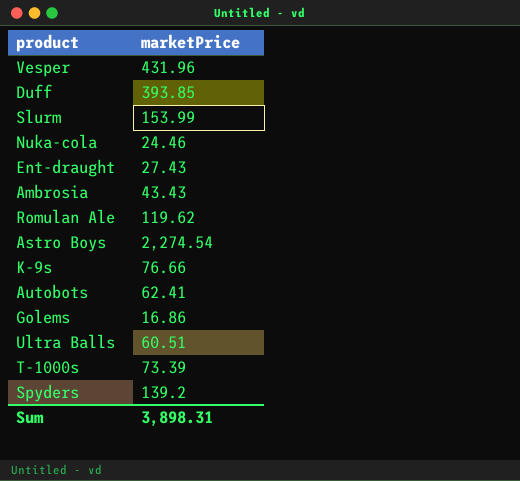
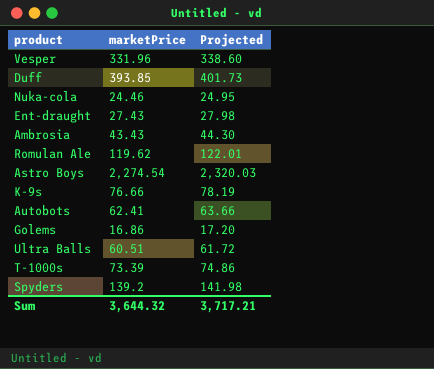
column Projected | formula: none -> [marketPrice] * 1.02
row Slurm: 153.99 -> none
Vesper | marketPrice: 431.96 -> 331.96
Sum | marketPrice: 3,898.31 -> 3,644.32

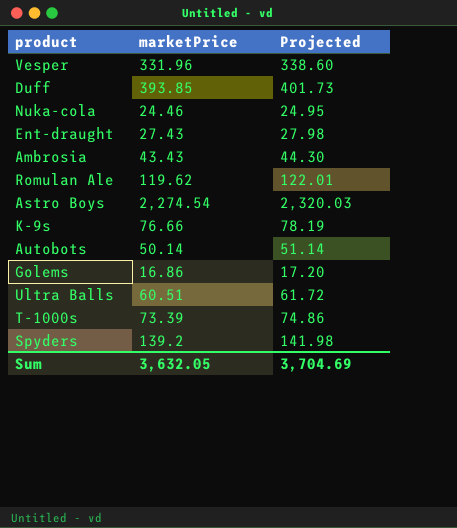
Autobots | marketPrice: 62.41 -> 50.14
Autobots | Projected: 63.66 -> 51.14
Sum | marketPrice: 3,644.32 -> 3,632.05
Sum | Projected: 3,717.21 -> 3,704.69

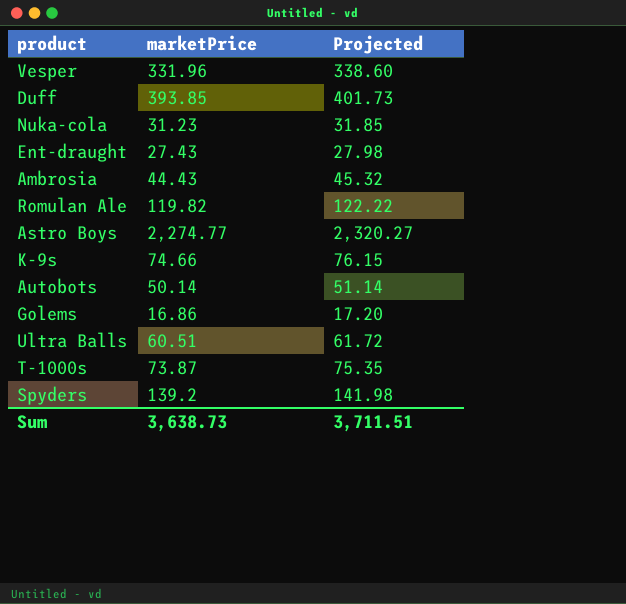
Nuka-cola | marketPrice: 24.46 -> 31.23
Nuka-cola | Projected: 24.95 -> 31.85
Ambrosia | marketPrice: 43.43 -> 44.43
Ambrosia | Projected: 44.30 -> 45.32
Romulan Ale | marketPrice: 119.62 -> 119.82
Romulan Ale | Projected: 122.01 -> 122.22
Astro Boys | marketPrice: 2,274.54 -> 2,274.77
Astro Boys | Projected: 2,320.03 -> 2,320.27
K-9s | marketPrice: 76.66 -> 74.66
K-9s | Projected: 78.19 -> 76.15
T-1000s | marketPrice: 73.39 -> 73.87
T-1000s | Projected: 74.86 -> 75.35
Sum | marketPrice: 3,632.05 -> 3,638.73
Sum | Projected: 3,704.69 -> 3,711.51

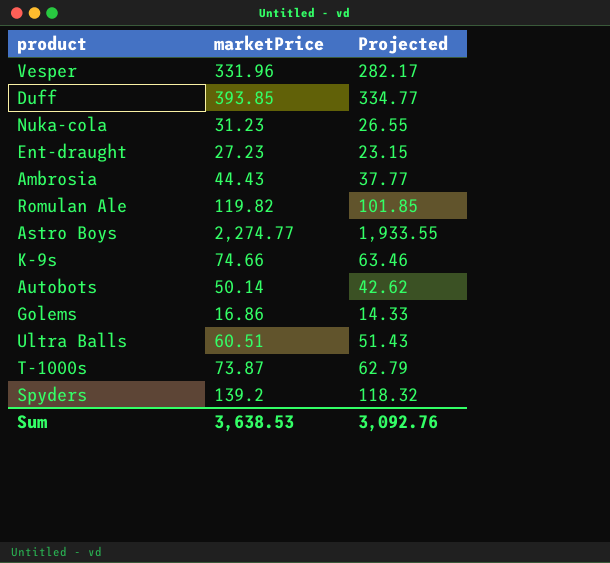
column Projected | formula: [marketPrice] * 1.02 -> [marketPrice] * 0.85
Ent-draught | marketPrice: 27.43 -> 27.23
Sum | marketPrice: 3,638.73 -> 3,638.53
Sum | Projected: 3,711.51 -> 3,092.76

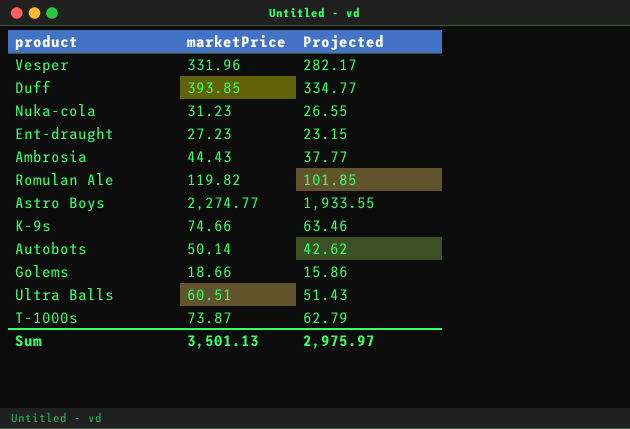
row Spyders: 139.2 | 118.32 -> none
Golems | marketPrice: 16.86 -> 18.66
Golems | Projected: 14.33 -> 15.86
Sum | marketPrice: 3,638.53 -> 3,501.13
Sum | Projected: 3,092.76 -> 2,975.97

